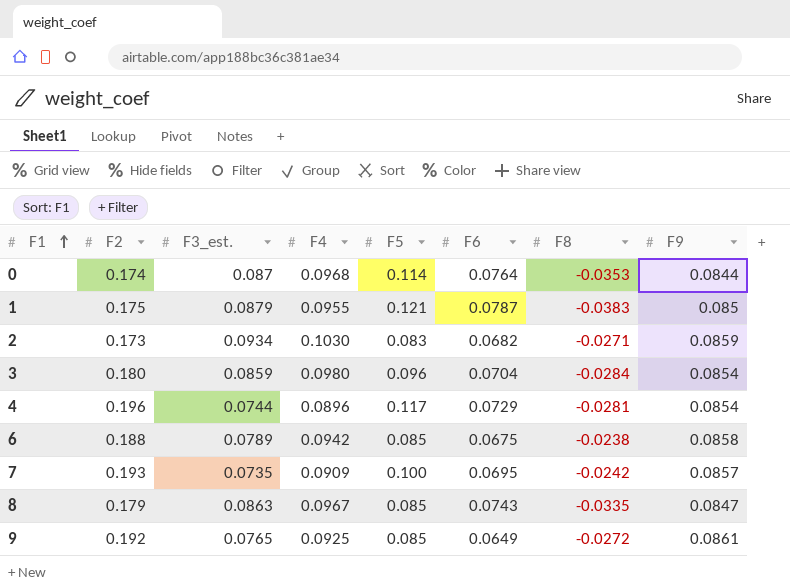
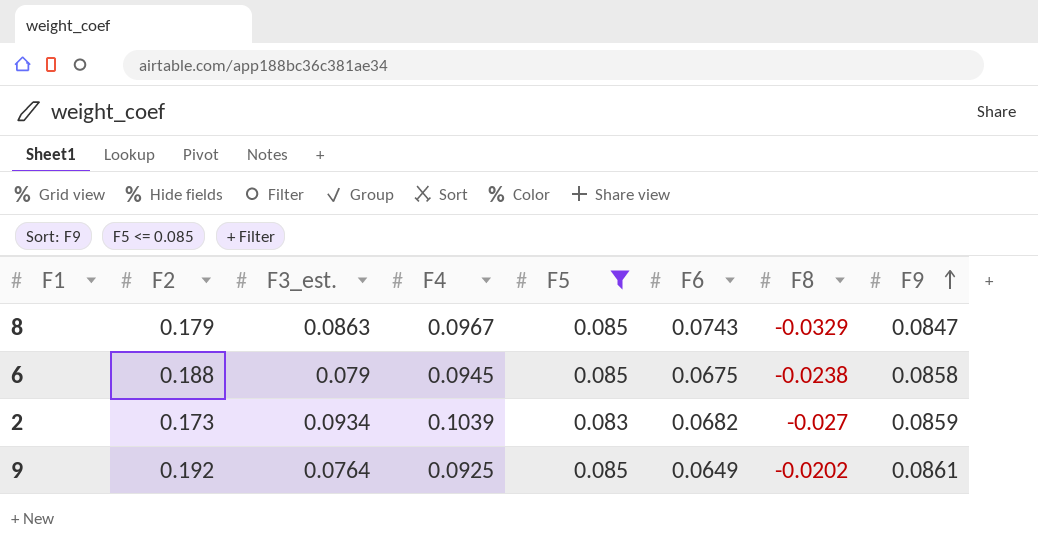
filter: none -> F5 <= 0.085
row order: F1 ascending -> F9 ascending
8 | F8: -0.0335 -> -0.0329
6 | F3_est.: 0.0789 -> 0.079
6 | F4: 0.0942 -> 0.0945
2 | F4: 0.1030 -> 0.1039
2 | F8: -0.0271 -> -0.027
9 | F3_est.: 0.0765 -> 0.0764
9 | F8: -0.0272 -> -0.0202

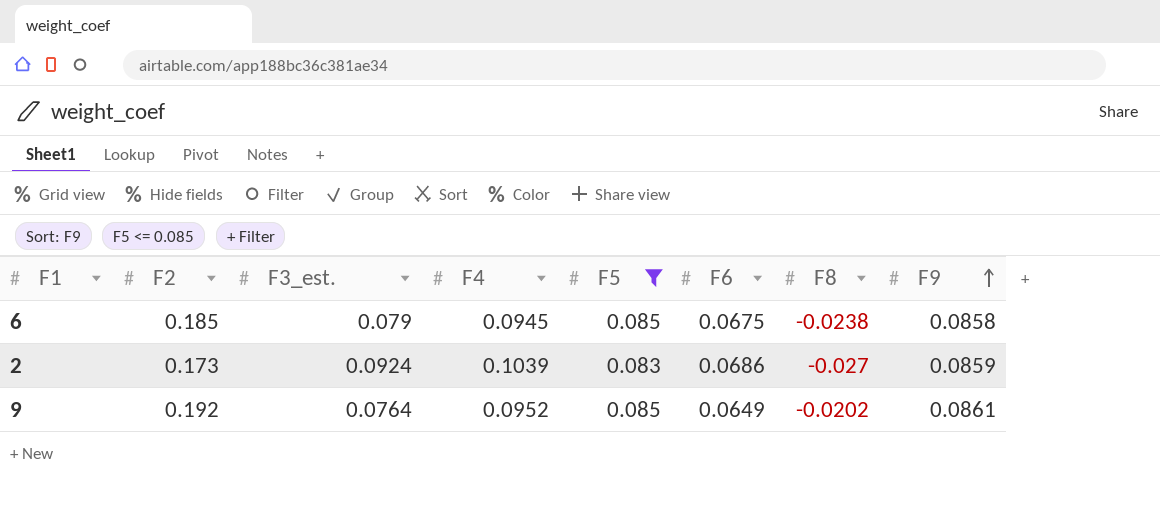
row 8: 0.179 | 0.0863 | 0.0967 | 0.085 | 0.0743 | -0.0329 | 0.0847 -> none
6 | F2: 0.188 -> 0.185
2 | F3_est.: 0.0934 -> 0.0924
2 | F6: 0.0682 -> 0.0686
9 | F4: 0.0925 -> 0.0952

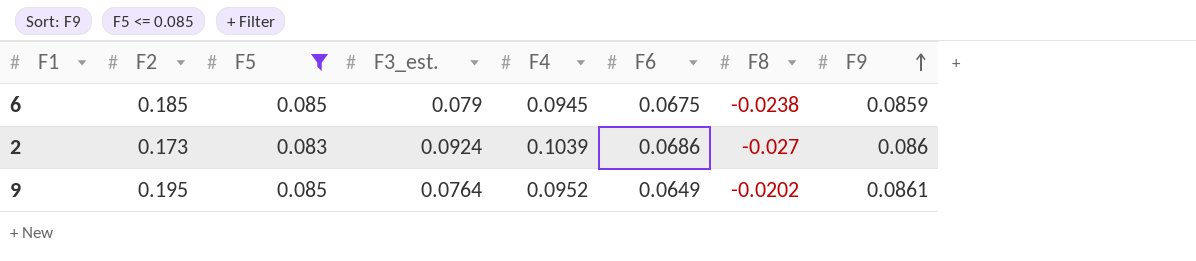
column F5 | position: 5 -> 3
6 | F9: 0.0858 -> 0.0859
2 | F9: 0.0859 -> 0.086
9 | F2: 0.192 -> 0.195

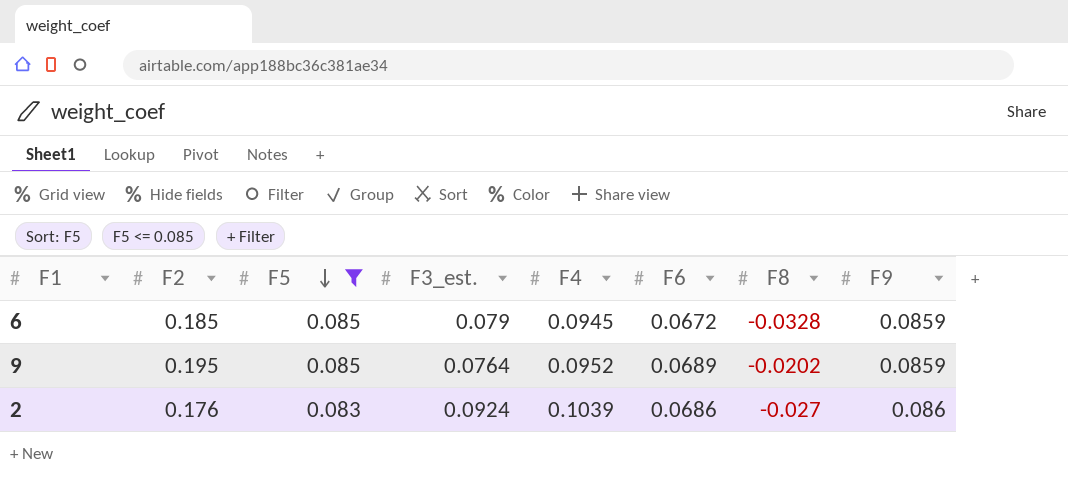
row order: F9 ascending -> F5 descending
6 | F6: 0.0675 -> 0.0672
6 | F8: -0.0238 -> -0.0328
9 | F6: 0.0649 -> 0.0689
9 | F9: 0.0861 -> 0.0859
2 | F2: 0.173 -> 0.176

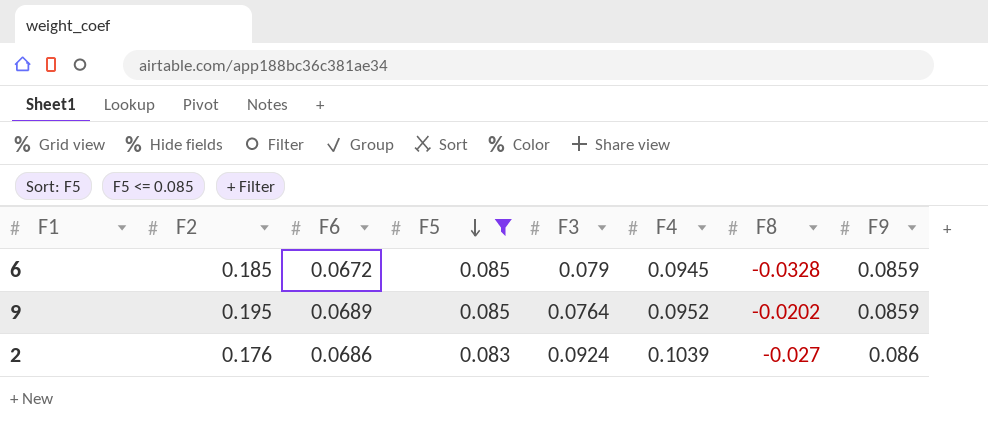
column F6 | position: 6 -> 3
column name: F3_est. -> F3

